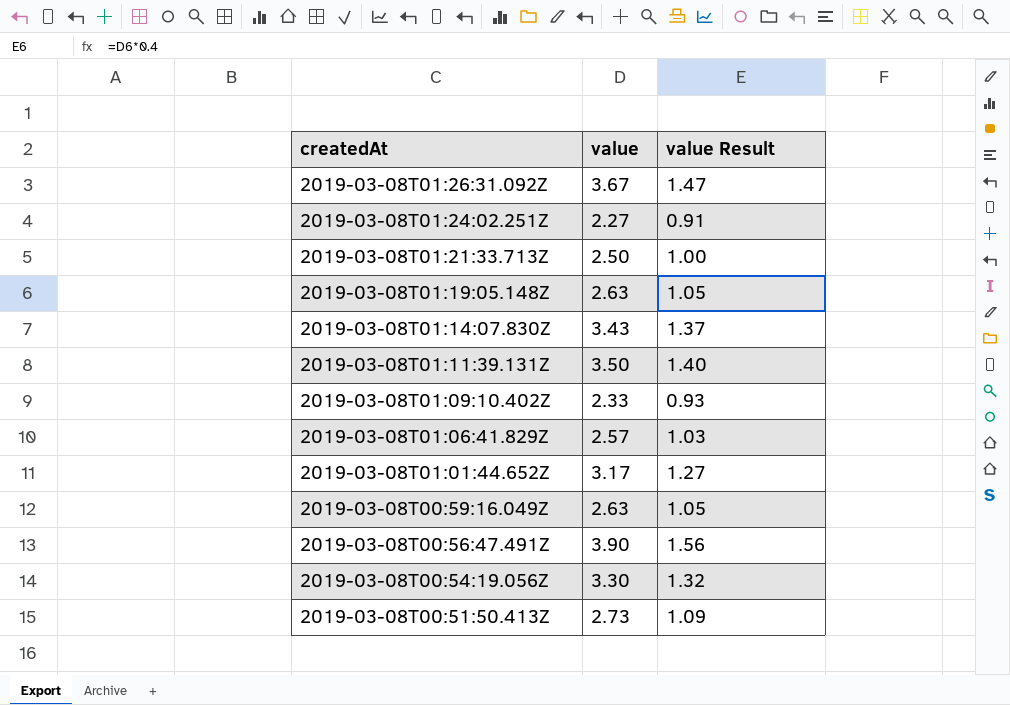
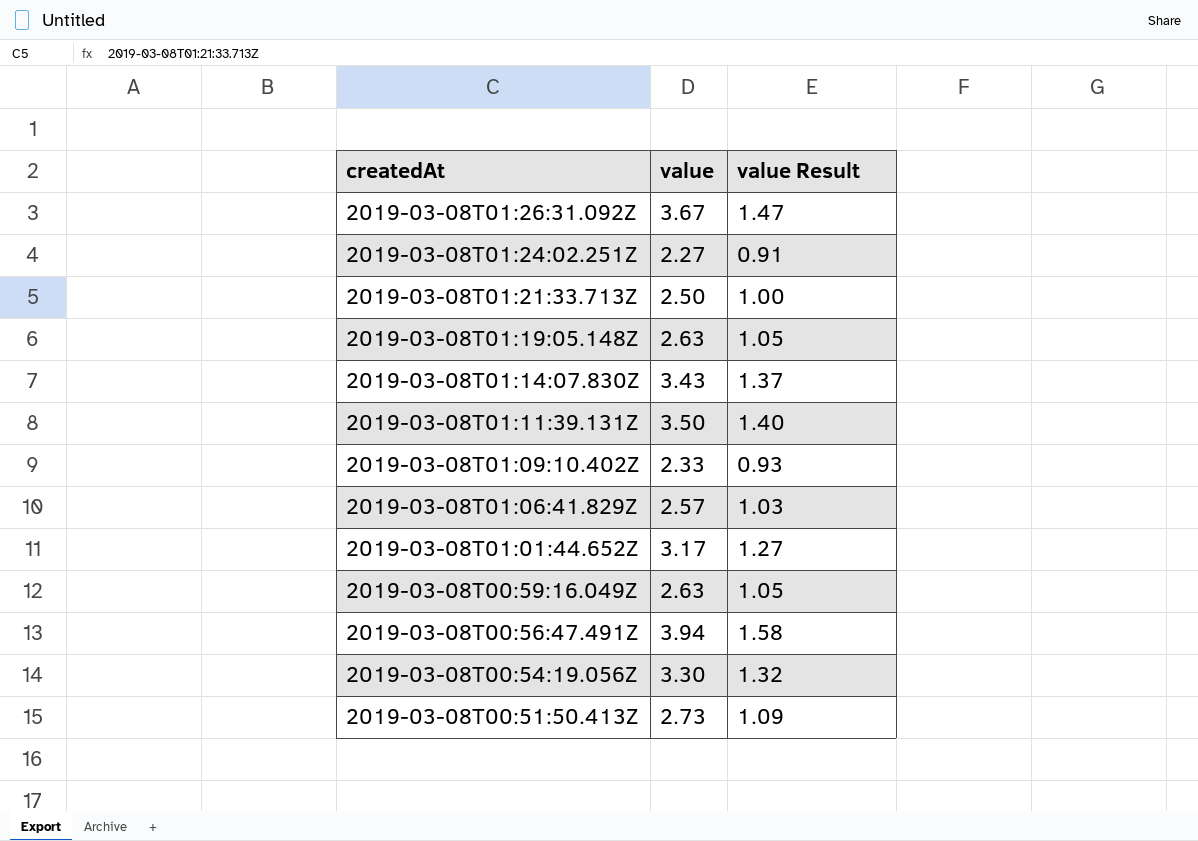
2019-03-08T00:56:47.491Z | value: 3.90 -> 3.94
2019-03-08T00:56:47.491Z | value Result: 1.56 -> 1.58

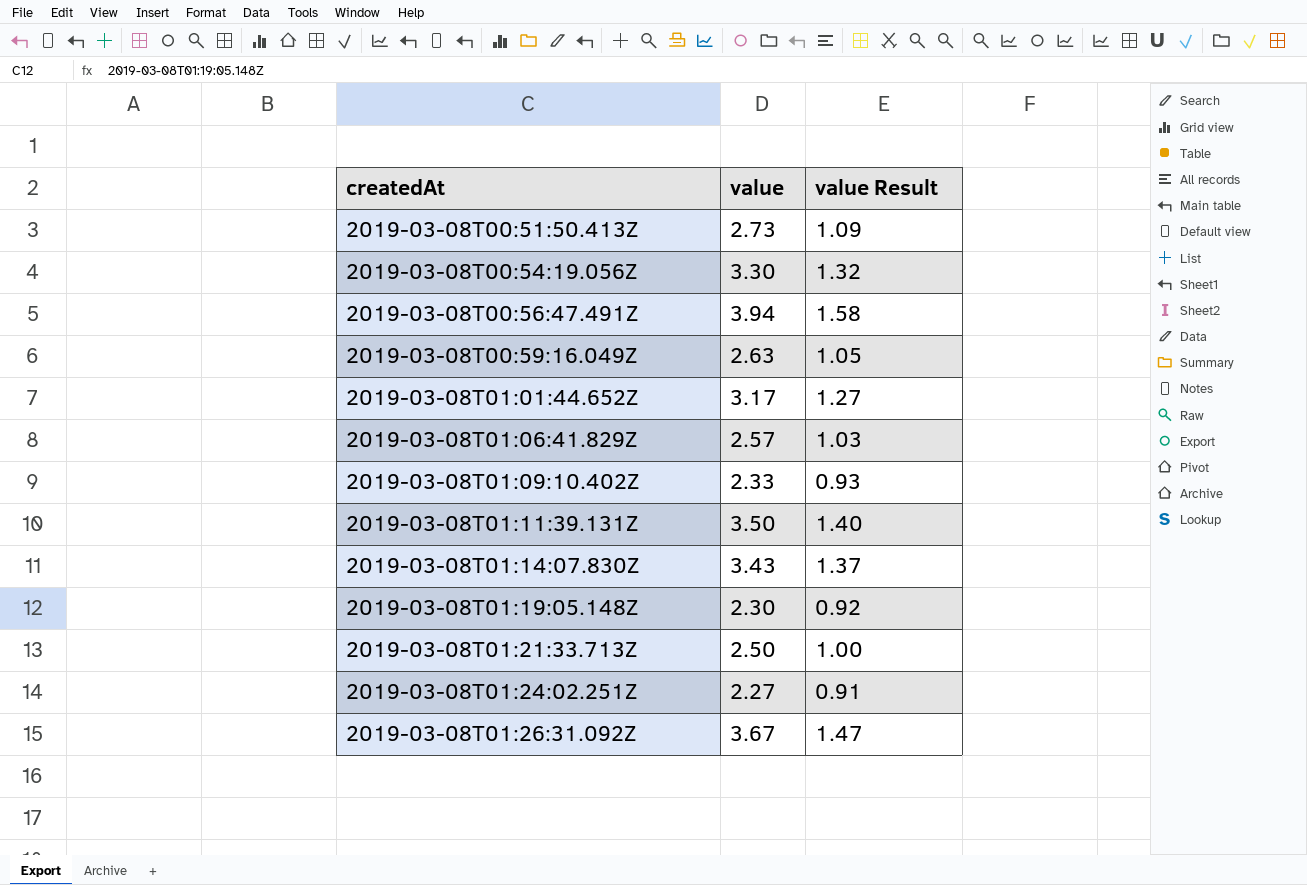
row order: createdAt descending -> createdAt ascending
2019-03-08T01:19:05.148Z | value: 2.63 -> 2.30
2019-03-08T01:19:05.148Z | value Result: 1.05 -> 0.92

